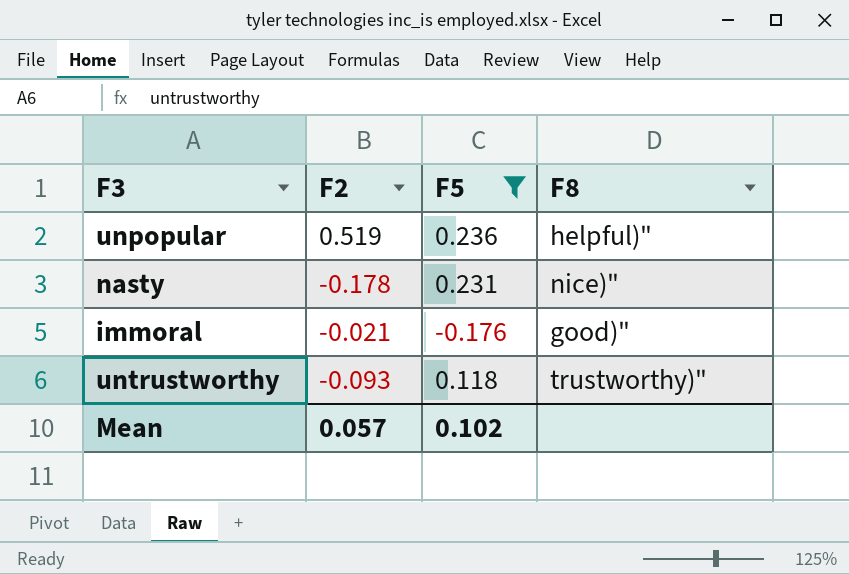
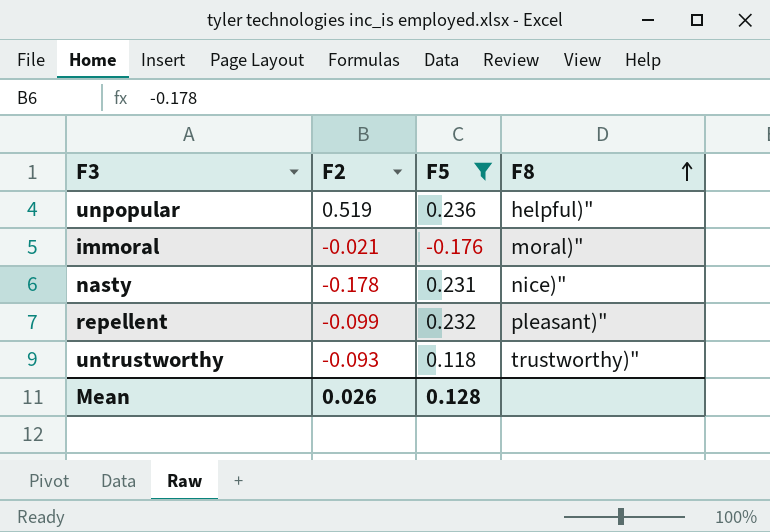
row order: none -> F8 ascending
immoral | F8: good)" -> moral)"
row repellent: none -> -0.099 | 0.232 | pleasant)"
Mean | F2: 0.057 -> 0.026
Mean | F5: 0.102 -> 0.128

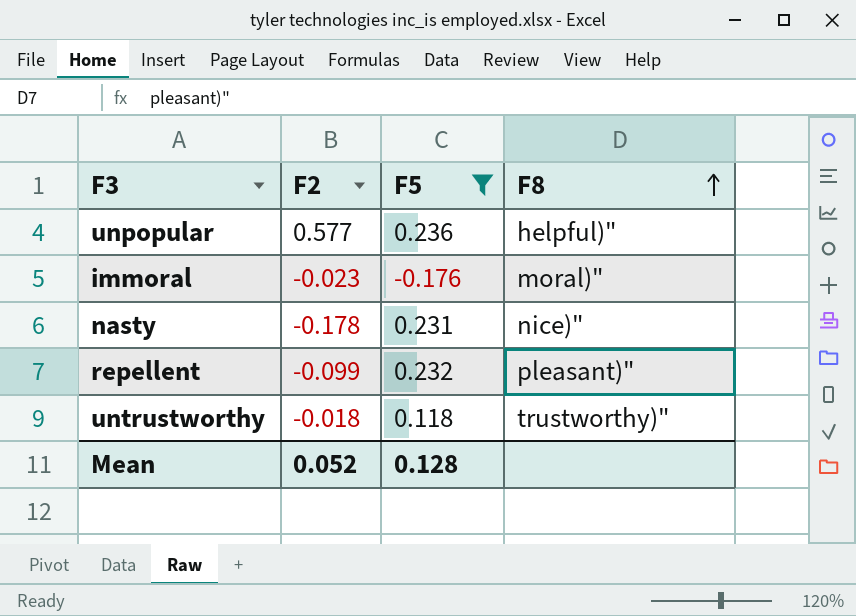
unpopular | F2: 0.519 -> 0.577
immoral | F2: -0.021 -> -0.023
untrustworthy | F2: -0.093 -> -0.018
Mean | F2: 0.026 -> 0.052

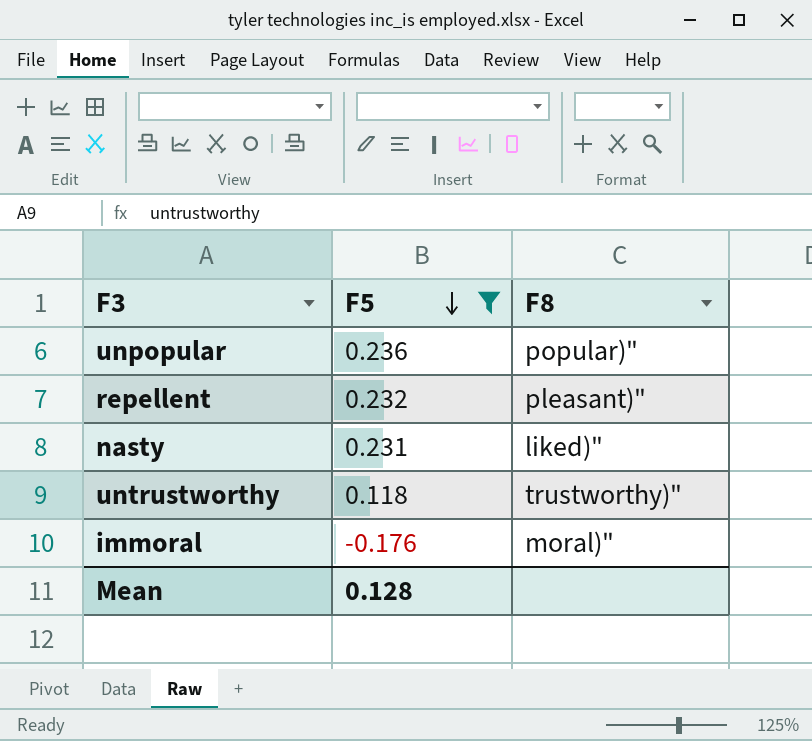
row order: F8 ascending -> F5 descending
column F2 | position: 2 -> none
unpopular | F8: helpful)" -> popular)"
nasty | F8: nice)" -> liked)"

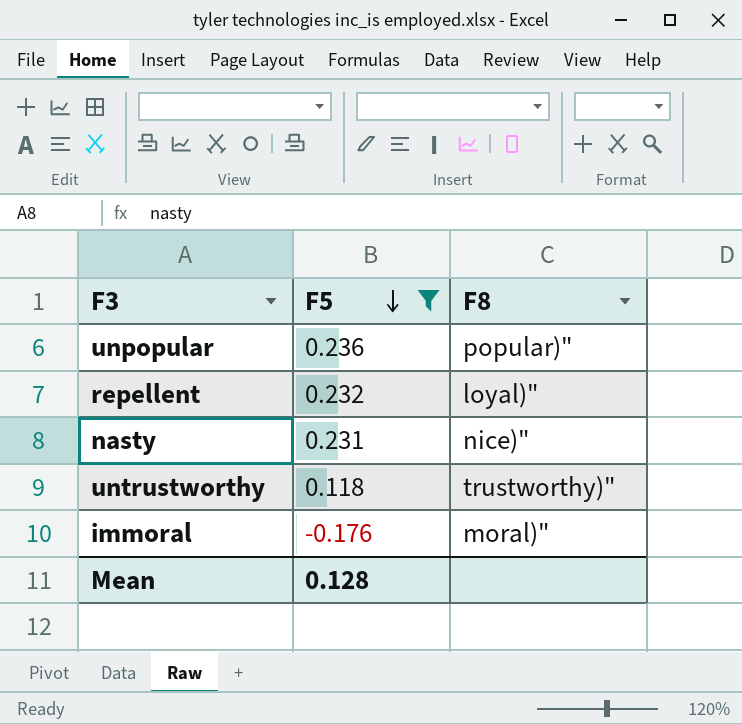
repellent | F8: pleasant)" -> loyal)"
nasty | F8: liked)" -> nice)"

